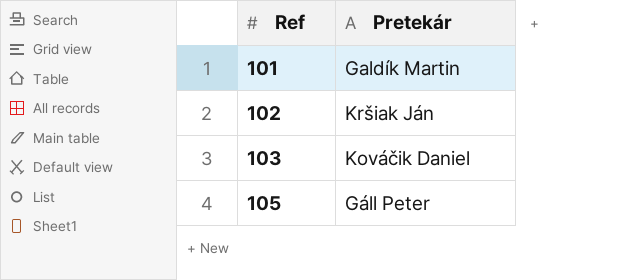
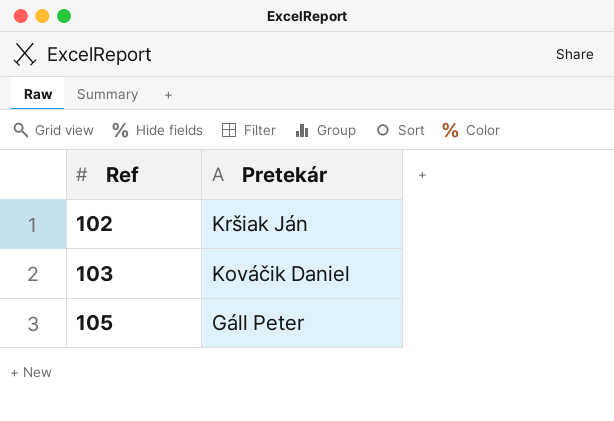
row 101: Galdík Martin -> none

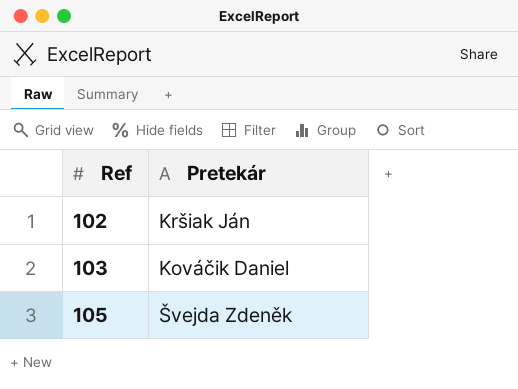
105 | Pretekár: Gáll Peter -> Švejda Zdeněk

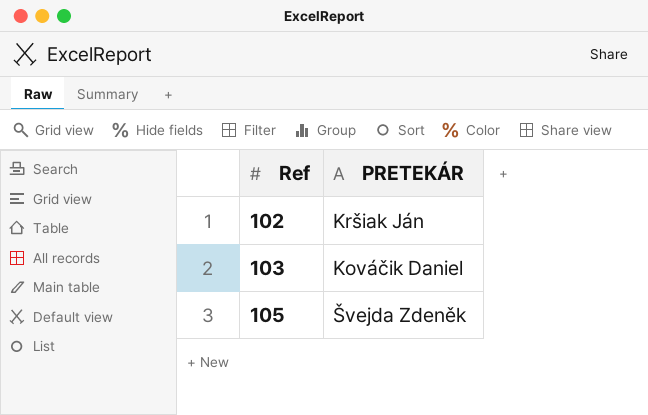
column name: Pretekár -> PRETEKÁR

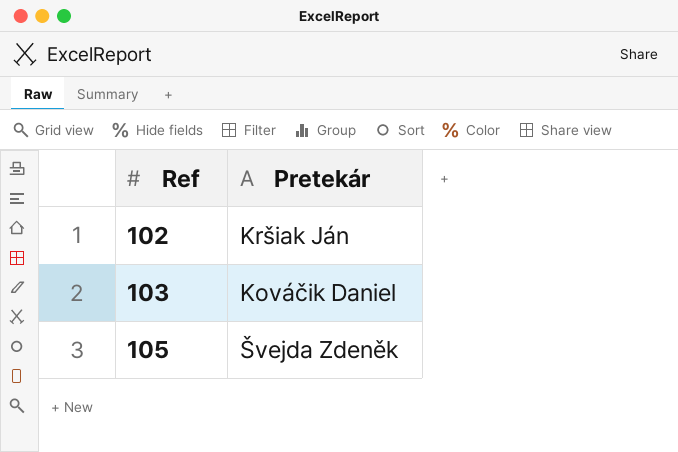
column name: PRETEKÁR -> Pretekár

